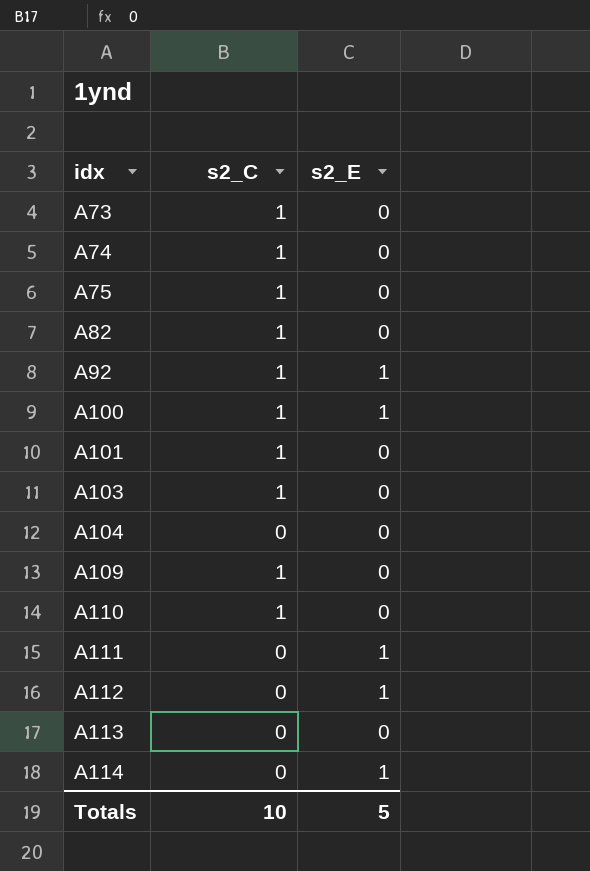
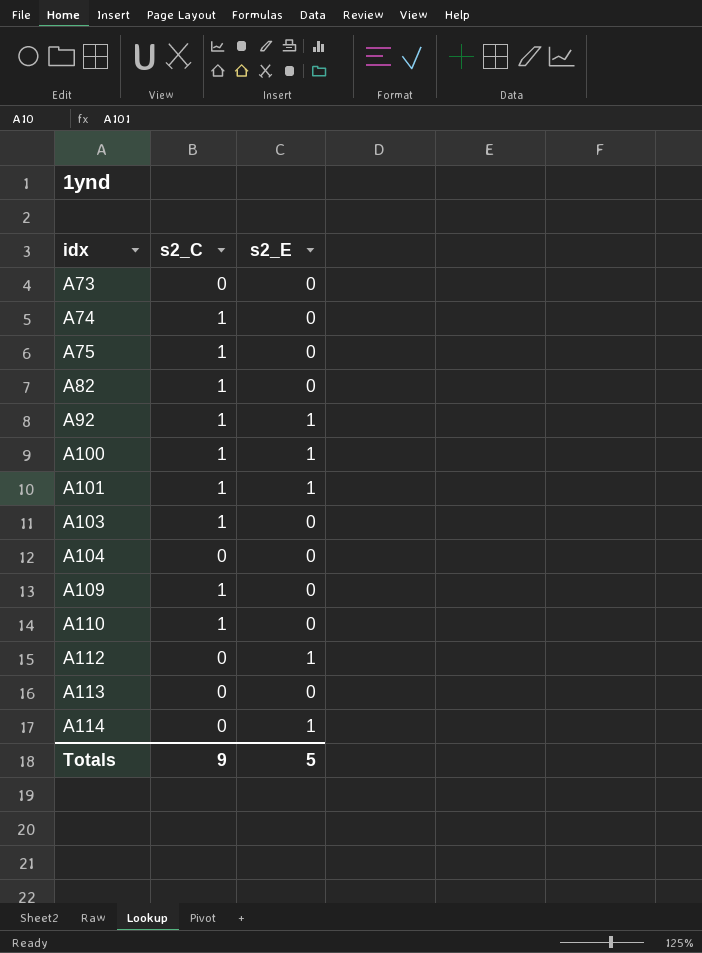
row A111: 0 | 1 -> none
A73 | s2_C: 1 -> 0
A101 | s2_E: 0 -> 1
Totals | s2_C: 10 -> 9

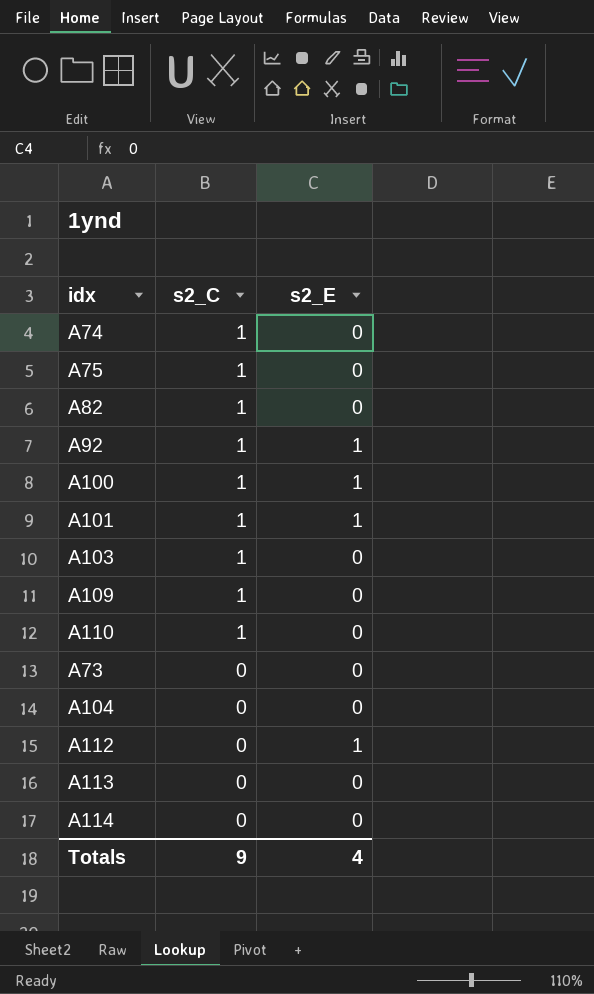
row order: idx ascending -> s2_C descending
A114 | s2_E: 1 -> 0
Totals | s2_E: 5 -> 4

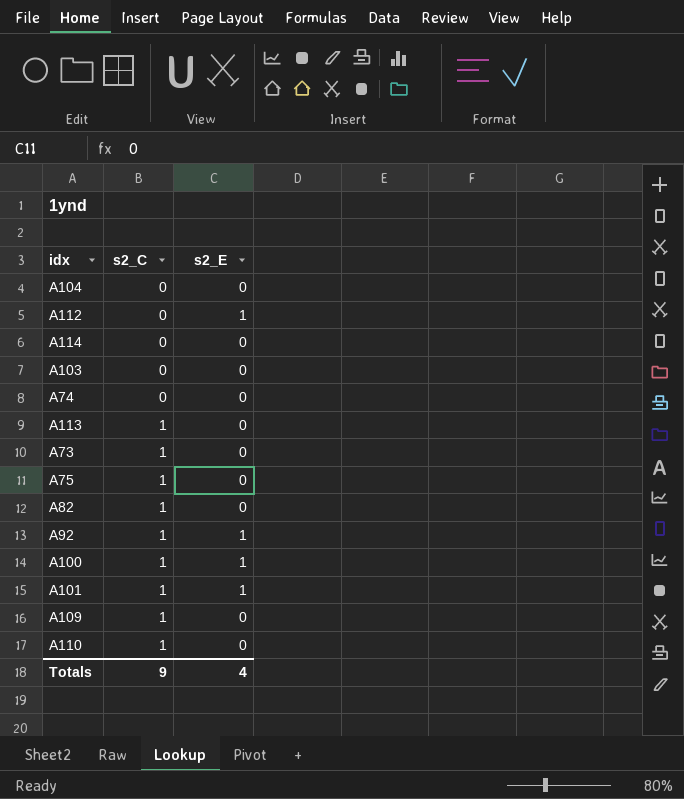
row order: s2_C descending -> s2_C ascending
A103 | s2_C: 1 -> 0
A74 | s2_C: 1 -> 0
A113 | s2_C: 0 -> 1
A73 | s2_C: 0 -> 1

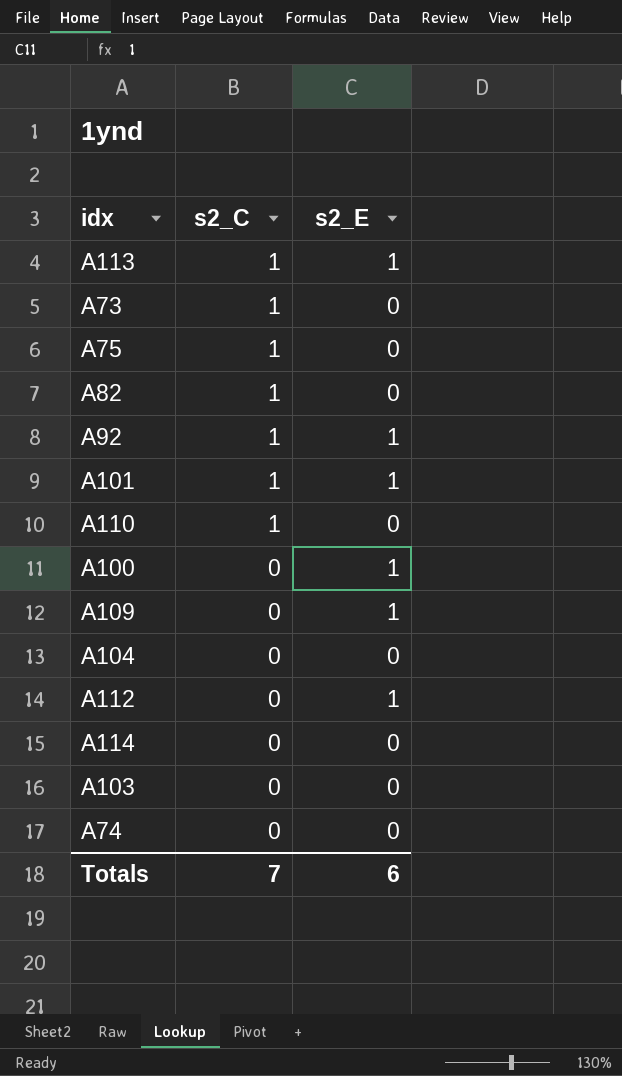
row order: s2_C ascending -> s2_C descending
A113 | s2_E: 0 -> 1
A100 | s2_C: 1 -> 0
A109 | s2_C: 1 -> 0
A109 | s2_E: 0 -> 1
Totals | s2_C: 9 -> 7
Totals | s2_E: 4 -> 6

